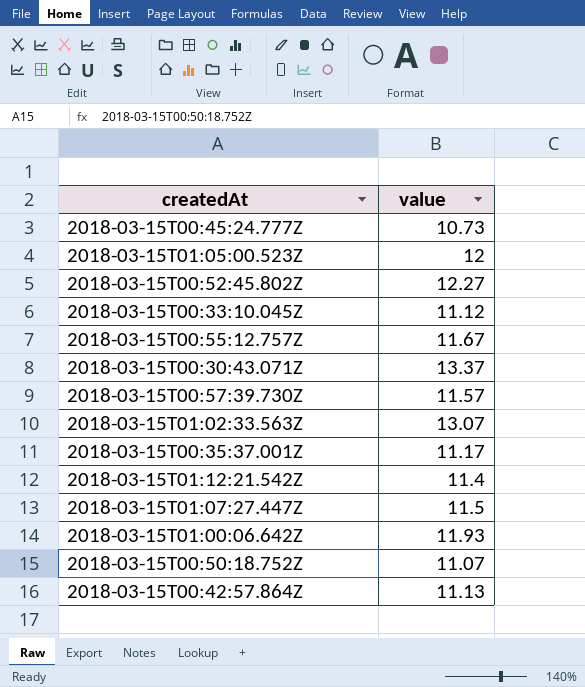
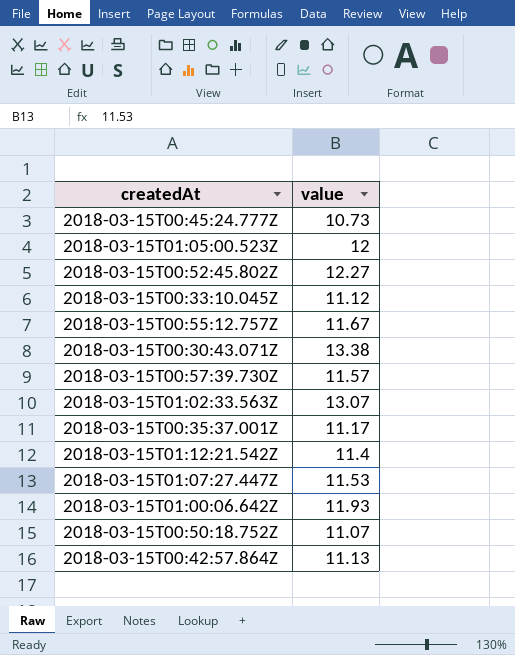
2018-03-15T00:30:43.071Z | value: 13.37 -> 13.38
2018-03-15T01:07:27.447Z | value: 11.5 -> 11.53

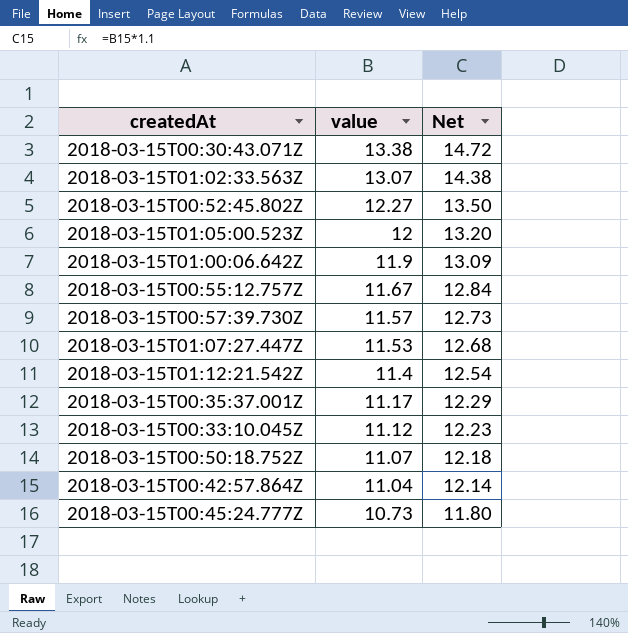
row order: none -> value descending
column Net | formula: none -> [value] * 1.1
2018-03-15T01:00:06.642Z | value: 11.93 -> 11.9
2018-03-15T00:42:57.864Z | value: 11.13 -> 11.04

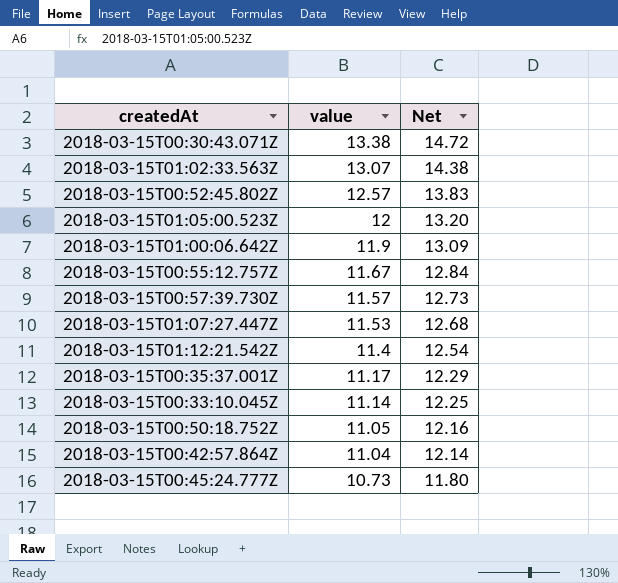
2018-03-15T00:52:45.802Z | value: 12.27 -> 12.57
2018-03-15T00:52:45.802Z | Net: 13.50 -> 13.83
2018-03-15T00:33:10.045Z | value: 11.12 -> 11.14
2018-03-15T00:33:10.045Z | Net: 12.23 -> 12.25
2018-03-15T00:50:18.752Z | value: 11.07 -> 11.05
2018-03-15T00:50:18.752Z | Net: 12.18 -> 12.16

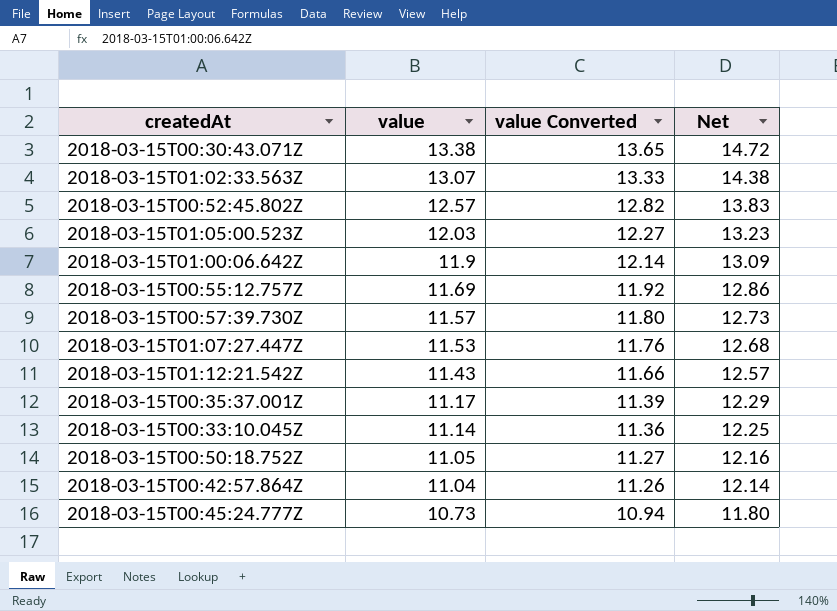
column value Converted | formula: none -> [value] * 1.02
2018-03-15T01:05:00.523Z | value: 12 -> 12.03
2018-03-15T01:05:00.523Z | Net: 13.20 -> 13.23
2018-03-15T00:55:12.757Z | value: 11.67 -> 11.69
2018-03-15T00:55:12.757Z | Net: 12.84 -> 12.86
2018-03-15T01:12:21.542Z | value: 11.4 -> 11.43
2018-03-15T01:12:21.542Z | Net: 12.54 -> 12.57

